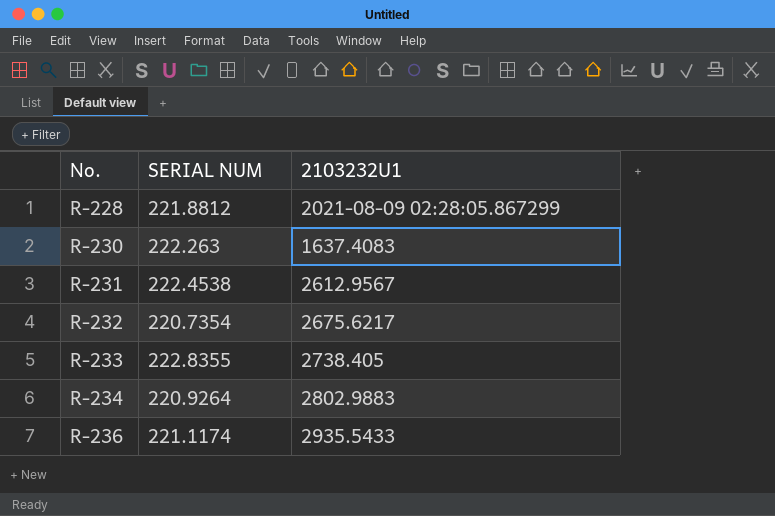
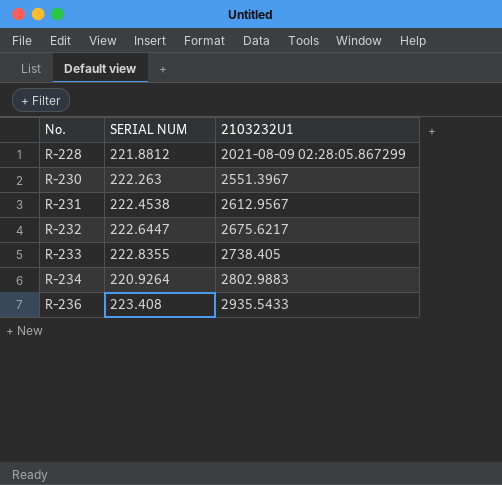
R-230 | 2103232U1: 1637.4083 -> 2551.3967
R-232 | SERIAL NUM: 220.7354 -> 222.6447
R-236 | SERIAL NUM: 221.1174 -> 223.408

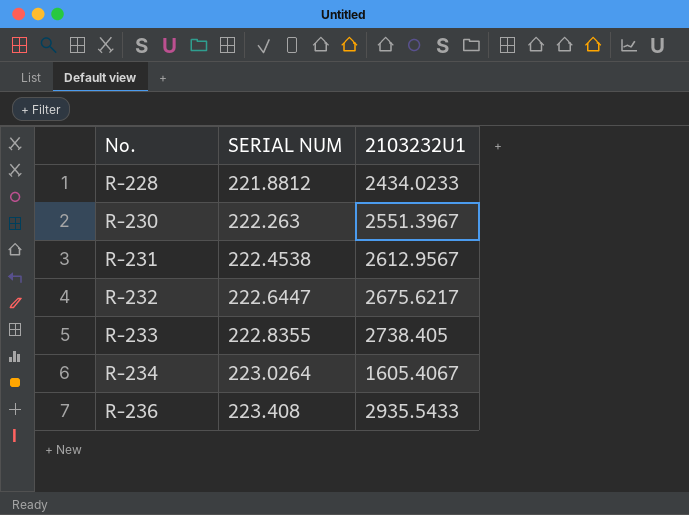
R-228 | 2103232U1: 2021-08-09 02:28:05.867299 -> 2434.0233
R-234 | SERIAL NUM: 220.9264 -> 223.0264
R-234 | 2103232U1: 2802.9883 -> 1605.4067

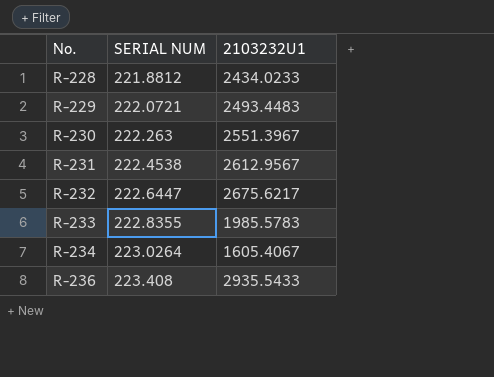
row R-229: none -> 222.0721 | 2493.4483
R-233 | 2103232U1: 2738.405 -> 1985.5783

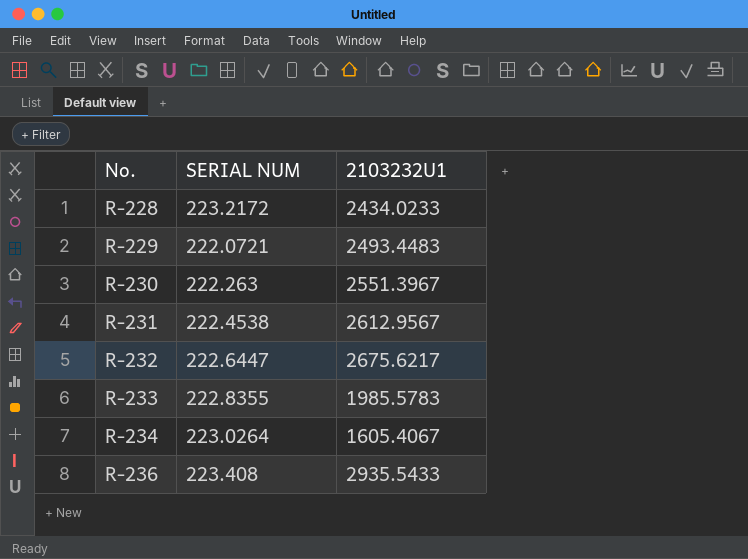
R-228 | SERIAL NUM: 221.8812 -> 223.2172

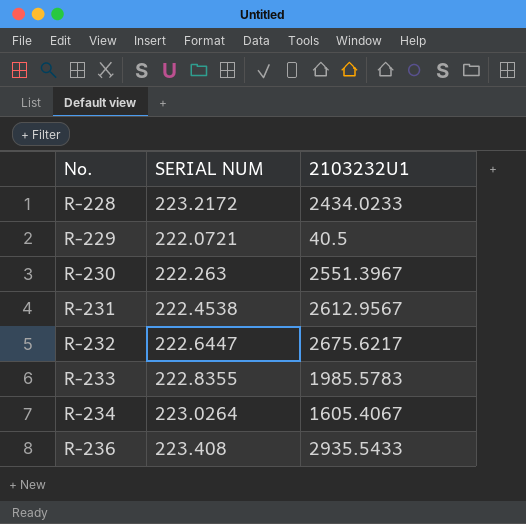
R-229 | 2103232U1: 2493.4483 -> 40.5

